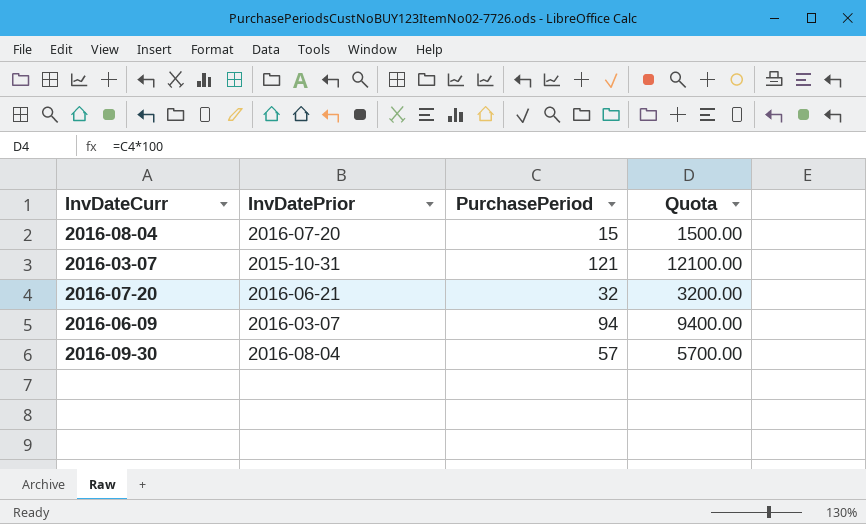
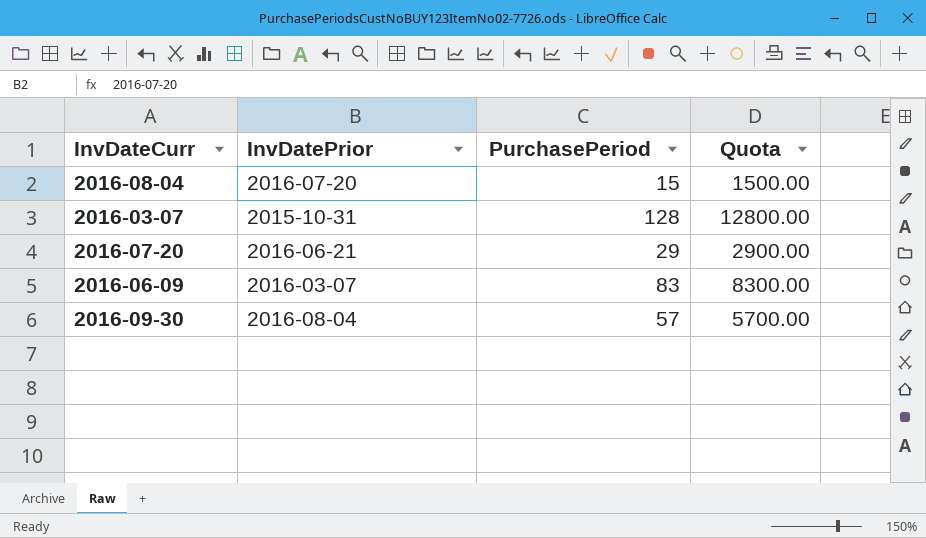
2016-03-07 | PurchasePeriod: 121 -> 128
2016-03-07 | Quota: 12100.00 -> 12800.00
2016-07-20 | PurchasePeriod: 32 -> 29
2016-07-20 | Quota: 3200.00 -> 2900.00
2016-06-09 | PurchasePeriod: 94 -> 83
2016-06-09 | Quota: 9400.00 -> 8300.00

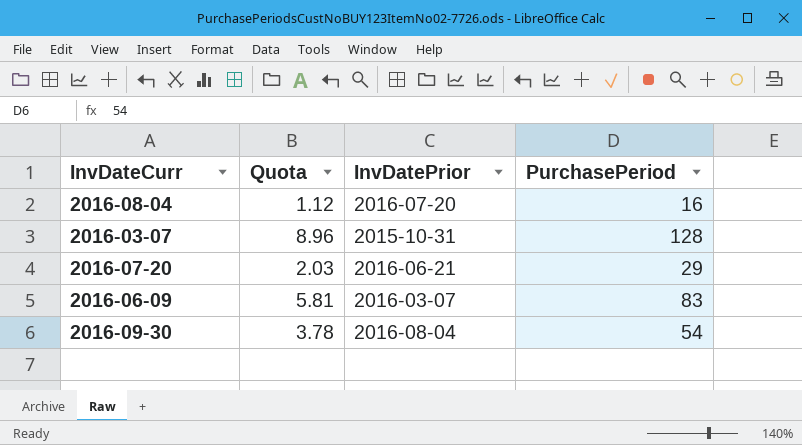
column Quota | formula: [PurchasePeriod] * 100 -> [PurchasePeriod] * 0.07
column Quota | position: 4 -> 2
2016-08-04 | PurchasePeriod: 15 -> 16
2016-09-30 | PurchasePeriod: 57 -> 54

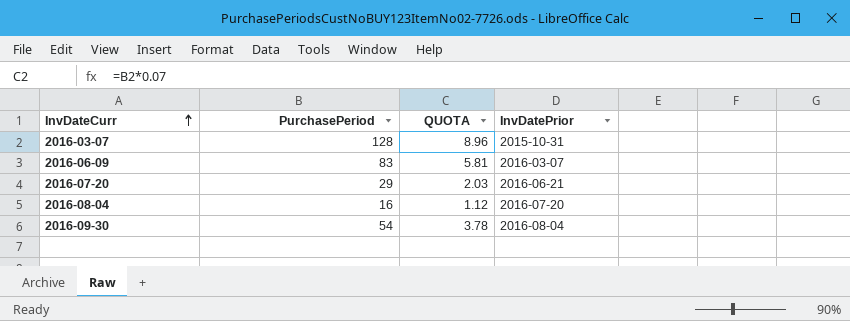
row order: none -> InvDateCurr ascending
column PurchasePeriod | position: 4 -> 2
column name: Quota -> QUOTA

